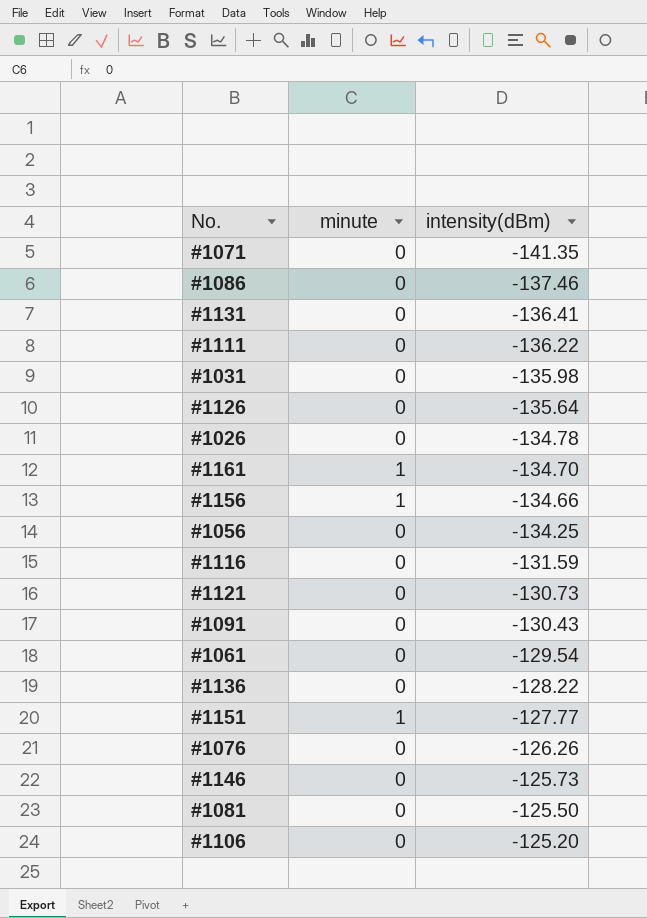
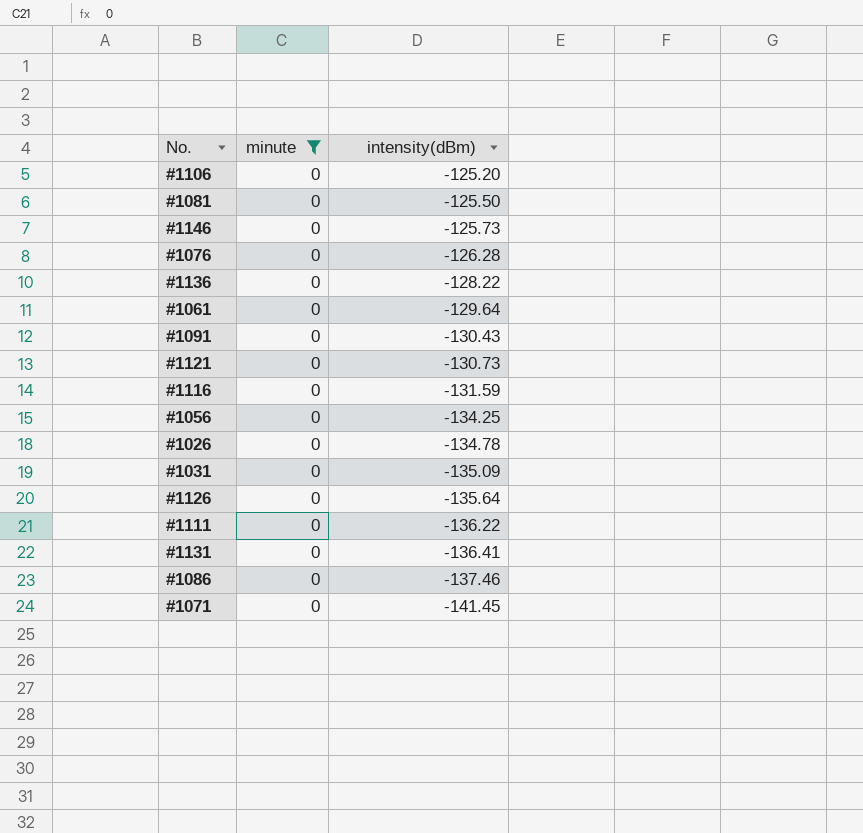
filter: none -> minute = 0
row order: intensity(dBm) ascending -> intensity(dBm) descending
#1076 | intensity(dBm): -126.26 -> -126.28
#1061 | intensity(dBm): -129.54 -> -129.64
#1031 | intensity(dBm): -135.98 -> -135.09
#1071 | intensity(dBm): -141.35 -> -141.45

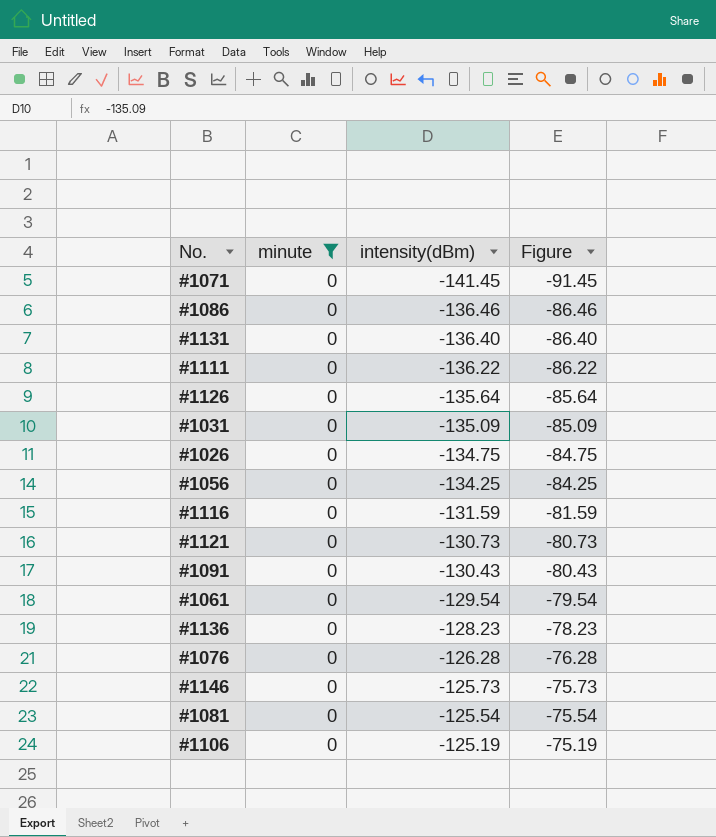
row order: intensity(dBm) descending -> intensity(dBm) ascending
column Figure | formula: none -> [intensity(dBm)] + 50
#1086 | intensity(dBm): -137.46 -> -136.46
#1131 | intensity(dBm): -136.41 -> -136.40
#1026 | intensity(dBm): -134.78 -> -134.75
#1061 | intensity(dBm): -129.64 -> -129.54
#1136 | intensity(dBm): -128.22 -> -128.23
#1081 | intensity(dBm): -125.50 -> -125.54
#1106 | intensity(dBm): -125.20 -> -125.19

